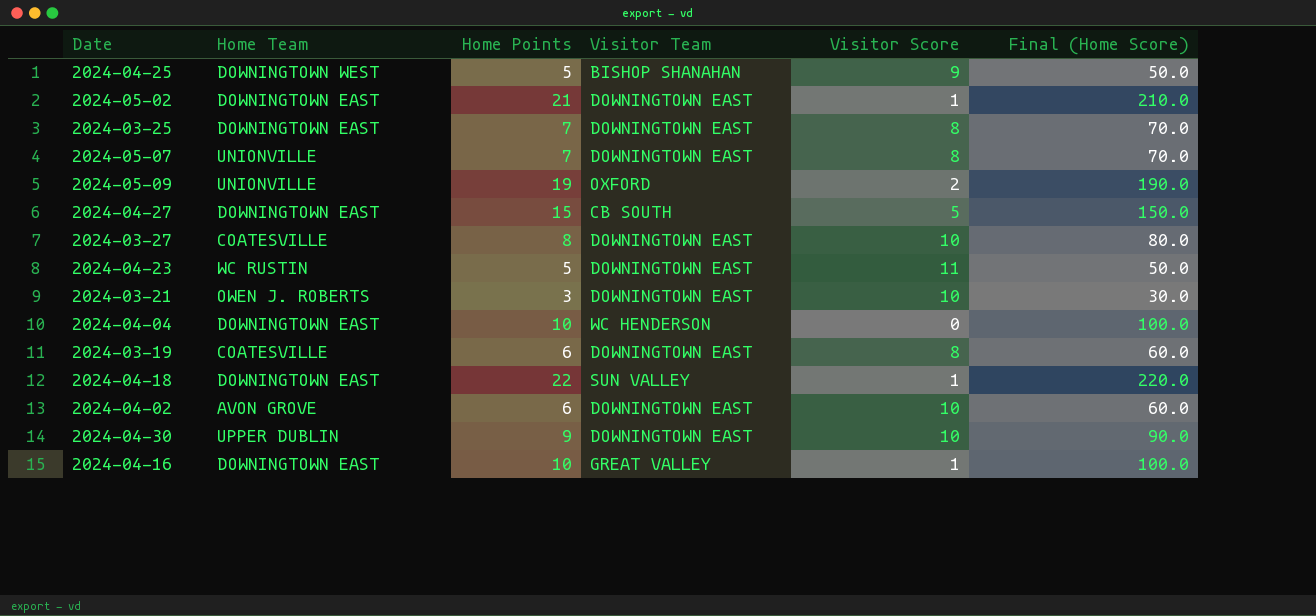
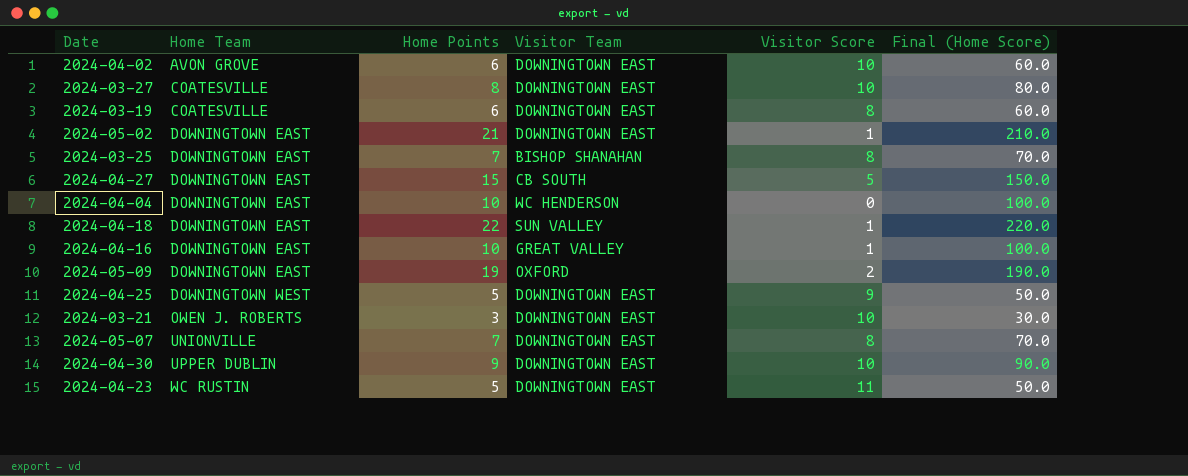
row order: none -> Home Team ascending
2024-03-25 | Visitor Team: DOWNINGTOWN EAST -> BISHOP SHANAHAN
2024-05-09 | Home Team: UNIONVILLE -> DOWNINGTOWN EAST
2024-04-25 | Visitor Team: BISHOP SHANAHAN -> DOWNINGTOWN EAST

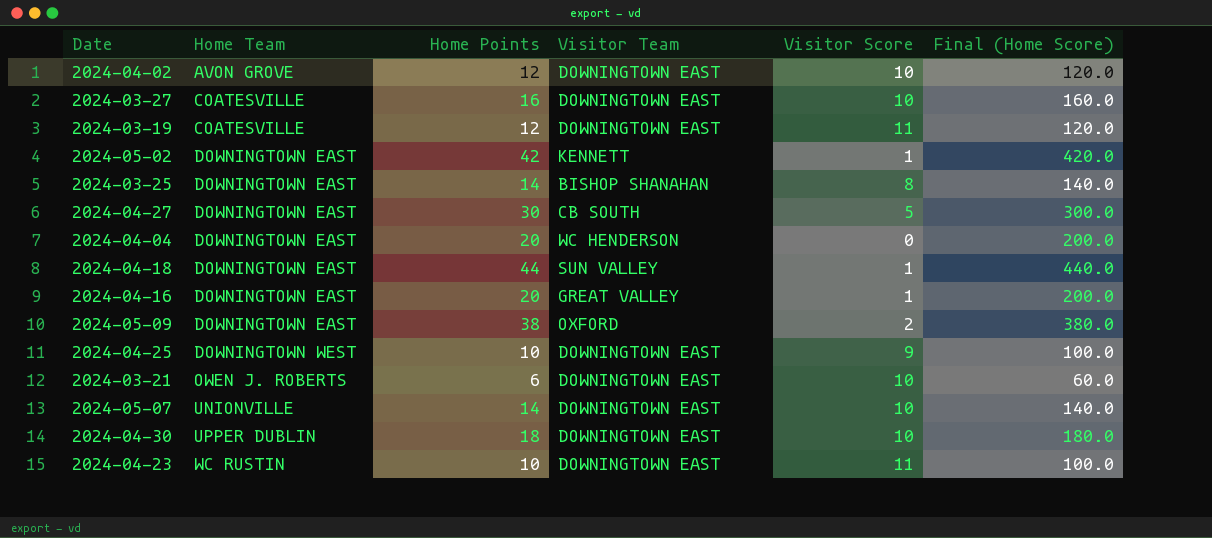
2024-04-02 | Home Points: 6 -> 12
2024-04-02 | Final (Home Score): 60.0 -> 120.0
2024-03-27 | Home Points: 8 -> 16
2024-03-27 | Final (Home Score): 80.0 -> 160.0
2024-03-19 | Home Points: 6 -> 12
2024-03-19 | Visitor Score: 8 -> 11
2024-03-19 | Final (Home Score): 60.0 -> 120.0
2024-05-02 | Home Points: 21 -> 42
2024-05-02 | Visitor Team: DOWNINGTOWN EAST -> KENNETT
2024-05-02 | Final (Home Score): 210.0 -> 420.0
2024-03-25 | Home Points: 7 -> 14
2024-03-25 | Final (Home Score): 70.0 -> 140.0
2024-04-27 | Home Points: 15 -> 30
2024-04-27 | Final (Home Score): 150.0 -> 300.0
2024-04-04 | Home Points: 10 -> 20
2024-04-04 | Final (Home Score): 100.0 -> 200.0
2024-04-18 | Home Points: 22 -> 44
2024-04-18 | Final (Home Score): 220.0 -> 440.0
2024-04-16 | Home Points: 10 -> 20
2024-04-16 | Final (Home Score): 100.0 -> 200.0
2024-05-09 | Home Points: 19 -> 38
2024-05-09 | Final (Home Score): 190.0 -> 380.0
2024-04-25 | Home Points: 5 -> 10
2024-04-25 | Final (Home Score): 50.0 -> 100.0
2024-03-21 | Home Points: 3 -> 6
2024-03-21 | Final (Home Score): 30.0 -> 60.0
2024-05-07 | Home Points: 7 -> 14
2024-05-07 | Visitor Score: 8 -> 10
2024-05-07 | Final (Home Score): 70.0 -> 140.0
2024-04-30 | Home Points: 9 -> 18
2024-04-30 | Final (Home Score): 90.0 -> 180.0
2024-04-23 | Home Points: 5 -> 10
2024-04-23 | Final (Home Score): 50.0 -> 100.0

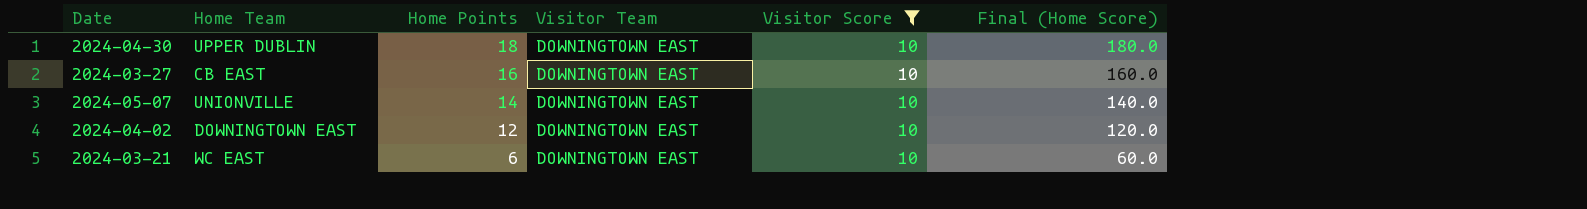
filter: none -> Visitor Score = 10
row order: Home Team ascending -> Home Points descending
2024-03-27 | Home Team: COATESVILLE -> CB EAST
2024-04-02 | Home Team: AVON GROVE -> DOWNINGTOWN EAST
2024-03-21 | Home Team: OWEN J. ROBERTS -> WC EAST

